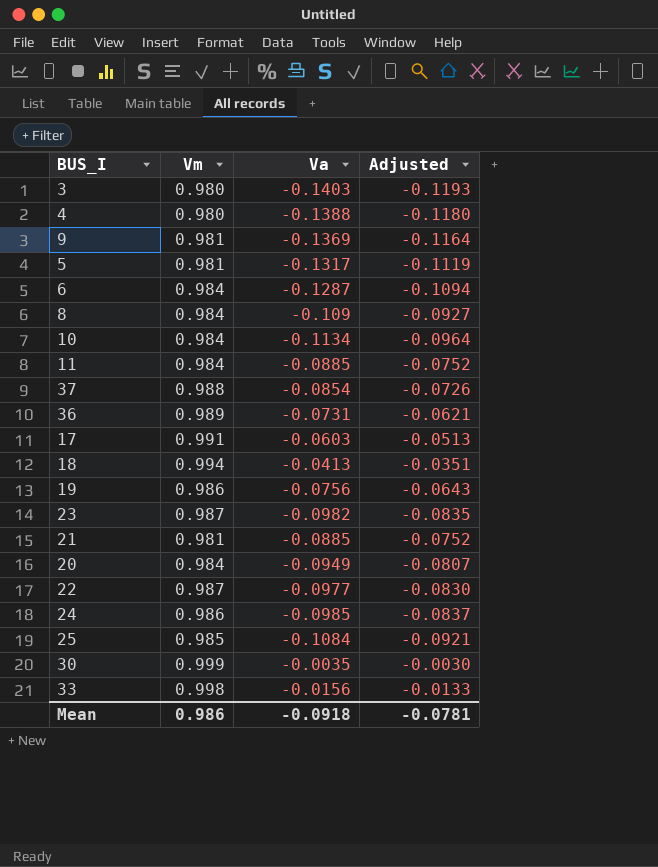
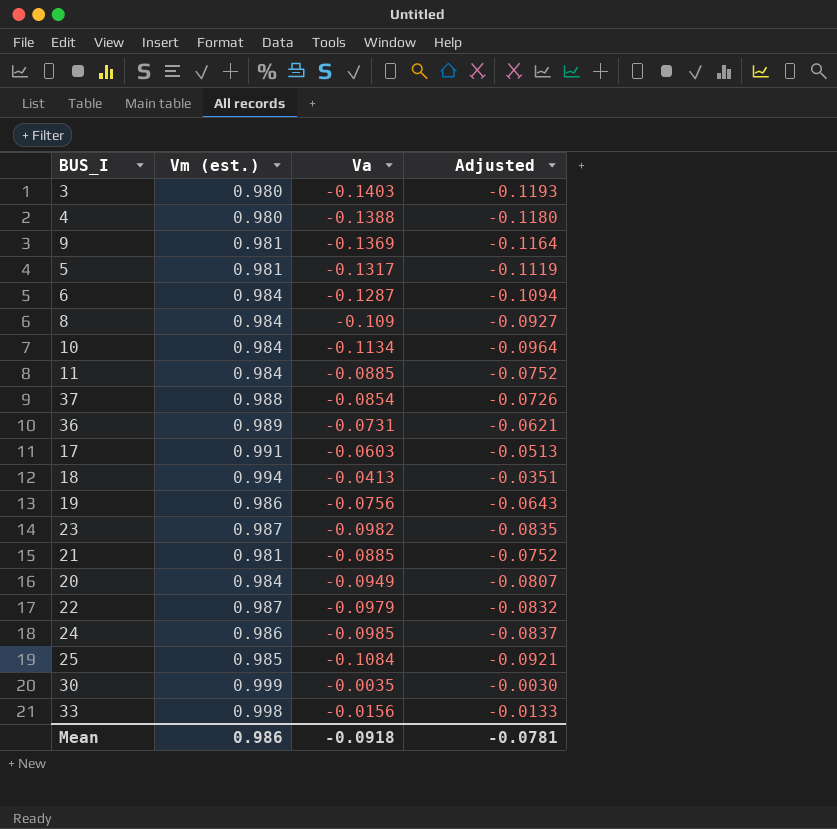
column name: Vm -> Vm (est.)
22 | Va: -0.0977 -> -0.0979
22 | Adjusted: -0.0830 -> -0.0832

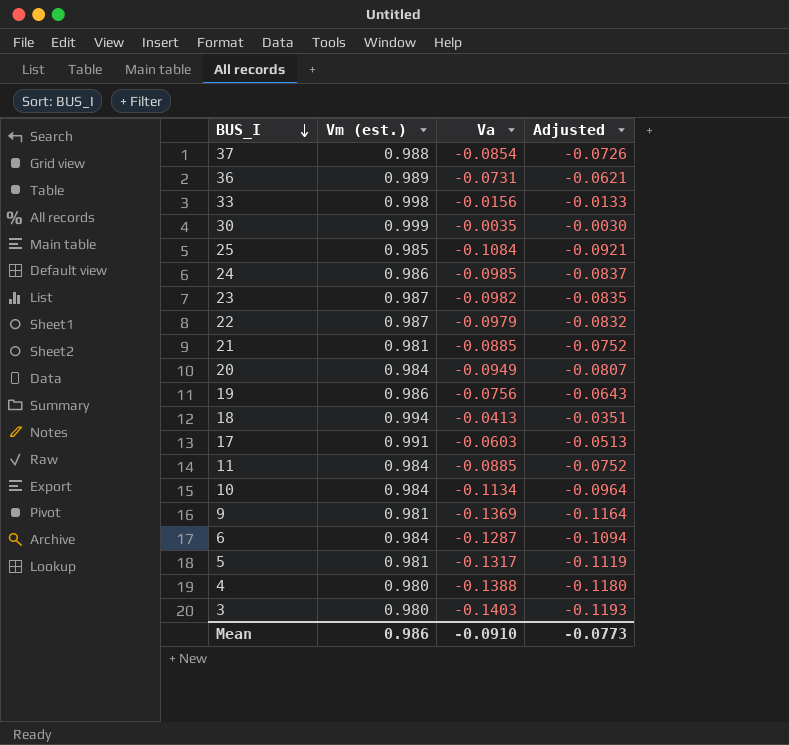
row order: none -> BUS_I descending
row 8: 0.984 | -0.109 | -0.0927 -> none
Mean | Va: -0.0918 -> -0.0910
Mean | Adjusted: -0.0781 -> -0.0773

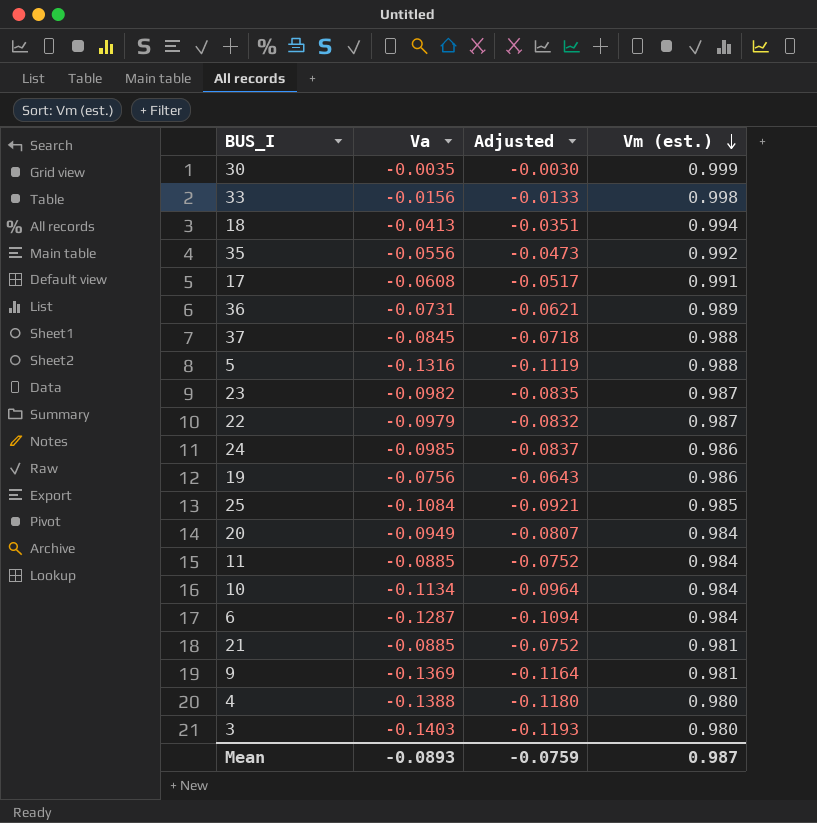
row order: BUS_I descending -> Vm (est.) descending
column Vm (est.) | position: 2 -> 4
row 35: none -> -0.0556 | -0.0473 | 0.992
17 | Va: -0.0603 -> -0.0608
17 | Adjusted: -0.0513 -> -0.0517
37 | Va: -0.0854 -> -0.0845
37 | Adjusted: -0.0726 -> -0.0718
5 | Va: -0.1317 -> -0.1316
5 | Vm (est.): 0.981 -> 0.988
Mean | Va: -0.0910 -> -0.0893
Mean | Adjusted: -0.0773 -> -0.0759
Mean | Vm (est.): 0.986 -> 0.987

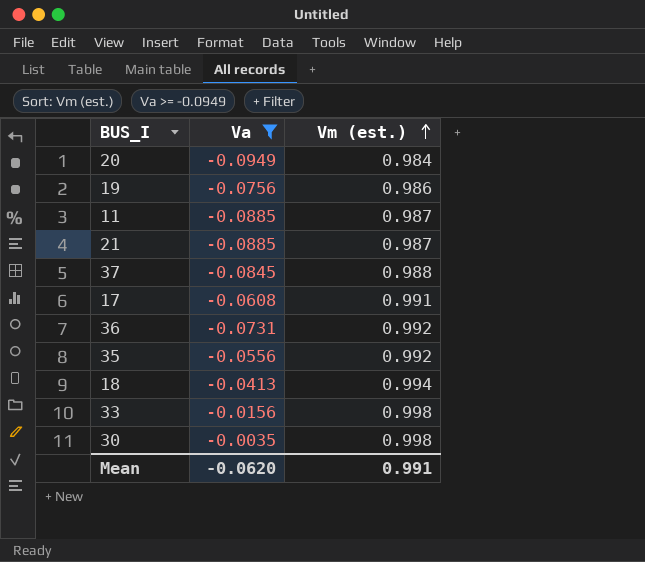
filter: none -> Va >= -0.0949
row order: Vm (est.) descending -> Vm (est.) ascending
column Adjusted | formula: [Va] * 0.85 -> none
11 | Vm (est.): 0.984 -> 0.987
21 | Vm (est.): 0.981 -> 0.987
36 | Vm (est.): 0.989 -> 0.992
30 | Vm (est.): 0.999 -> 0.998
Mean | Va: -0.0893 -> -0.0620
Mean | Vm (est.): 0.987 -> 0.991

